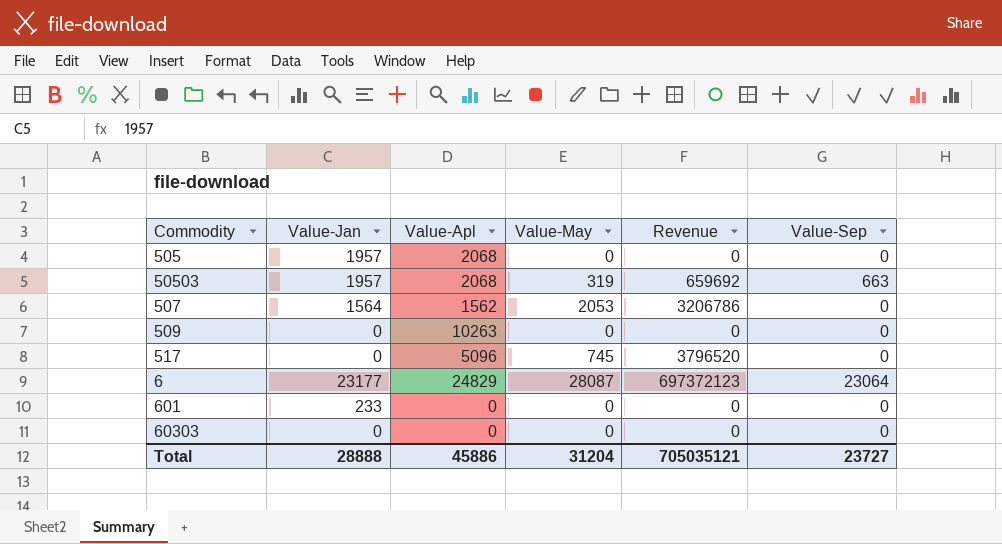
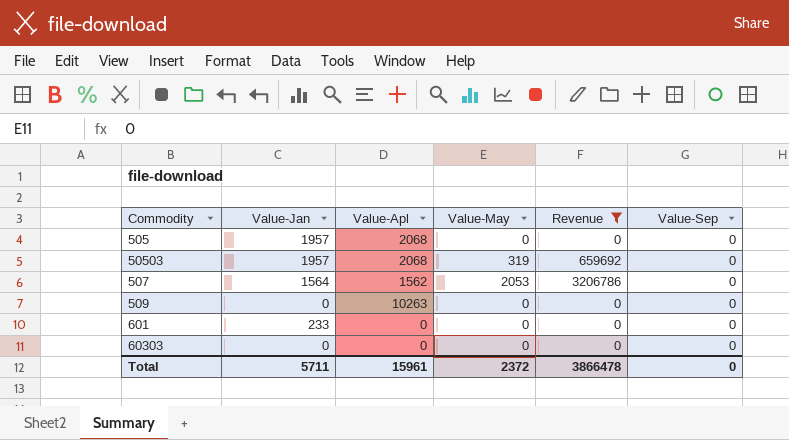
filter: none -> Revenue <= 3206786
50503 | Value-Sep: 663 -> 0
Total | Value-Jan: 28888 -> 5711
Total | Value-Apl: 45886 -> 15961
Total | Value-May: 31204 -> 2372
Total | Revenue: 705035121 -> 3866478
Total | Value-Sep: 23727 -> 0

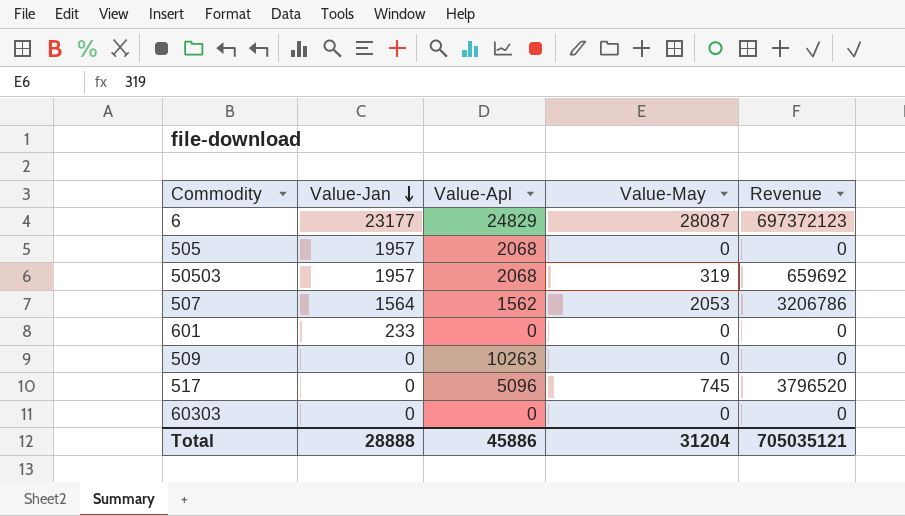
filter: Revenue <= 3206786 -> none
row order: none -> Value-Jan descending
column Value-Sep | position: 6 -> none
Total | Value-Jan: 5711 -> 28888
Total | Value-Apl: 15961 -> 45886
Total | Value-May: 2372 -> 31204
Total | Revenue: 3866478 -> 705035121

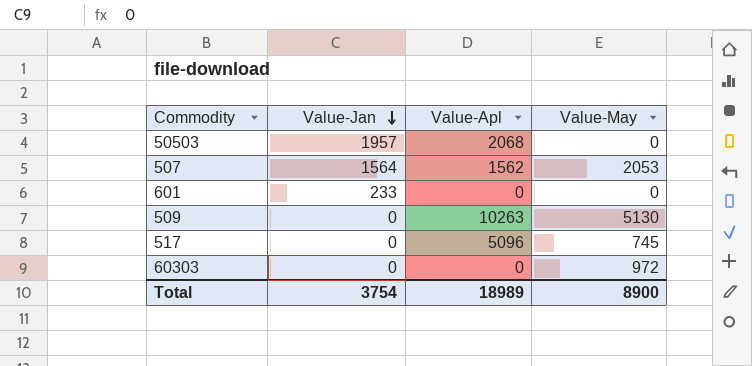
column Revenue | formula: [Value-Apl] * [Value-May] -> none
row 6: 23177 | 24829 | 28087 | 697372123 -> none
row 505: 1957 | 2068 | 0 | 0 -> none
50503 | Value-May: 319 -> 0
509 | Value-May: 0 -> 5130
60303 | Value-May: 0 -> 972
Total | Value-Jan: 28888 -> 3754
Total | Value-Apl: 45886 -> 18989
Total | Value-May: 31204 -> 8900

